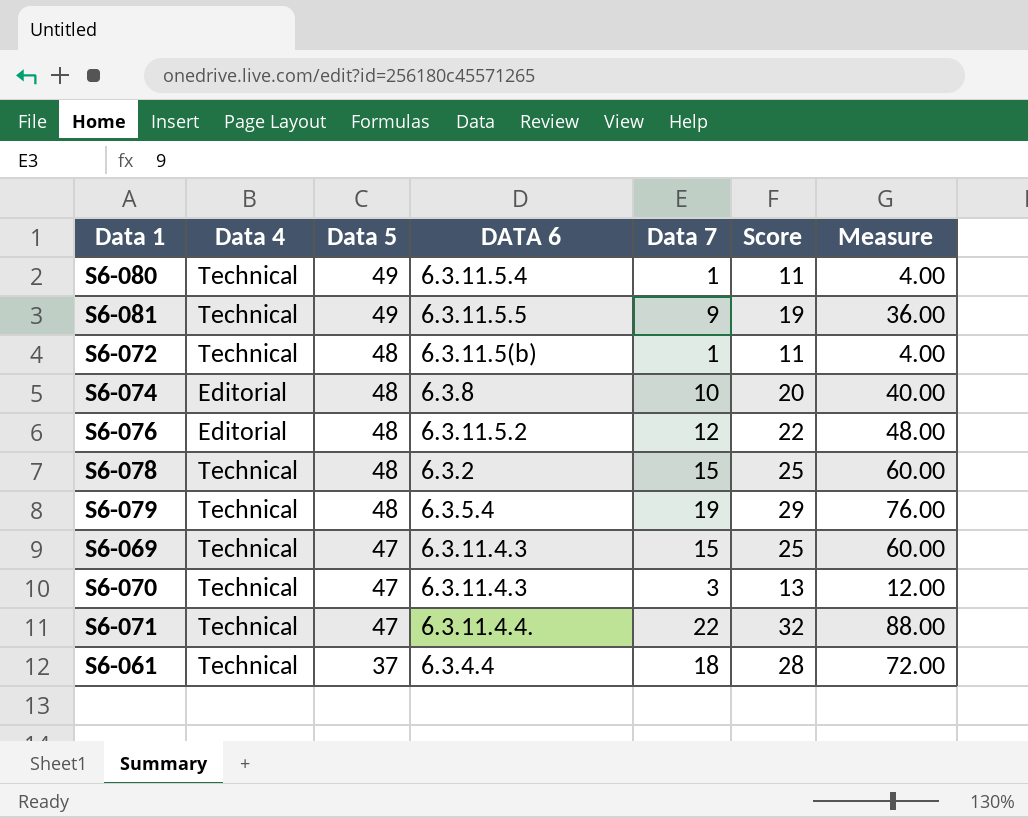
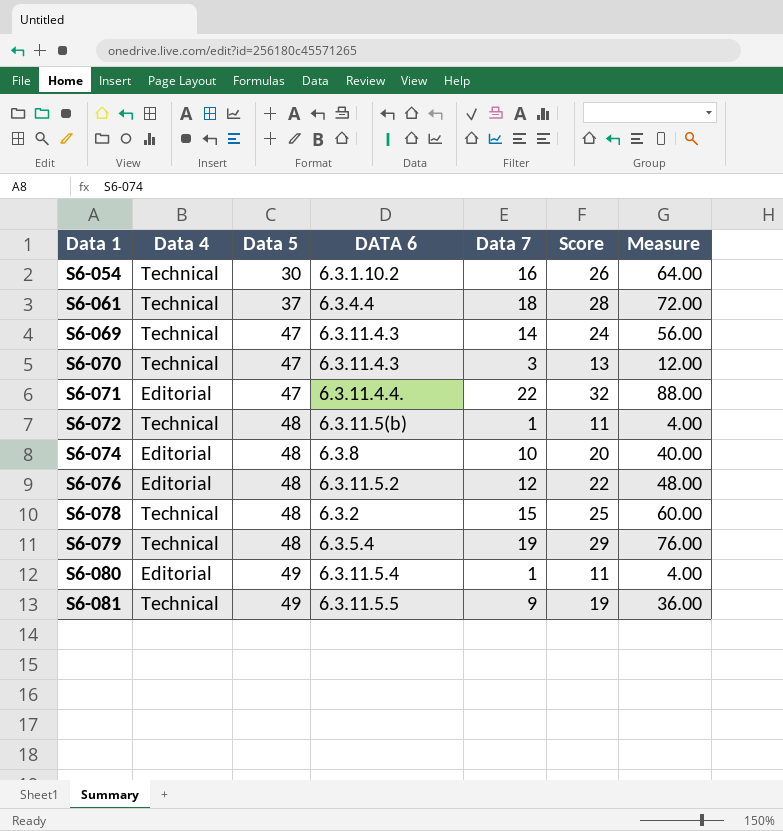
row order: Data 5 descending -> Data 1 ascending
row S6-054: none -> Technical | 30 | 6.3.1.10.2 | 16 | 26 | 64.00
S6-069 | Data 7: 15 -> 14
S6-069 | Score: 25 -> 24
S6-069 | Measure: 60.00 -> 56.00
S6-071 | Data 4: Technical -> Editorial
S6-080 | Data 4: Technical -> Editorial

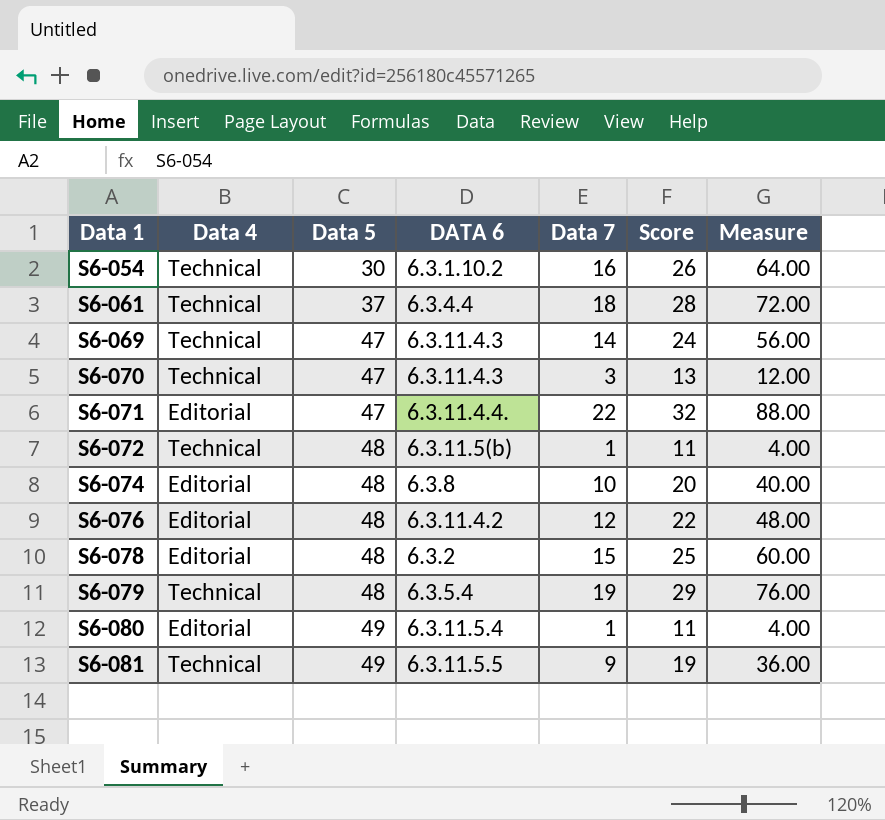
S6-076 | DATA 6: 6.3.11.5.2 -> 6.3.11.4.2
S6-078 | Data 4: Technical -> Editorial

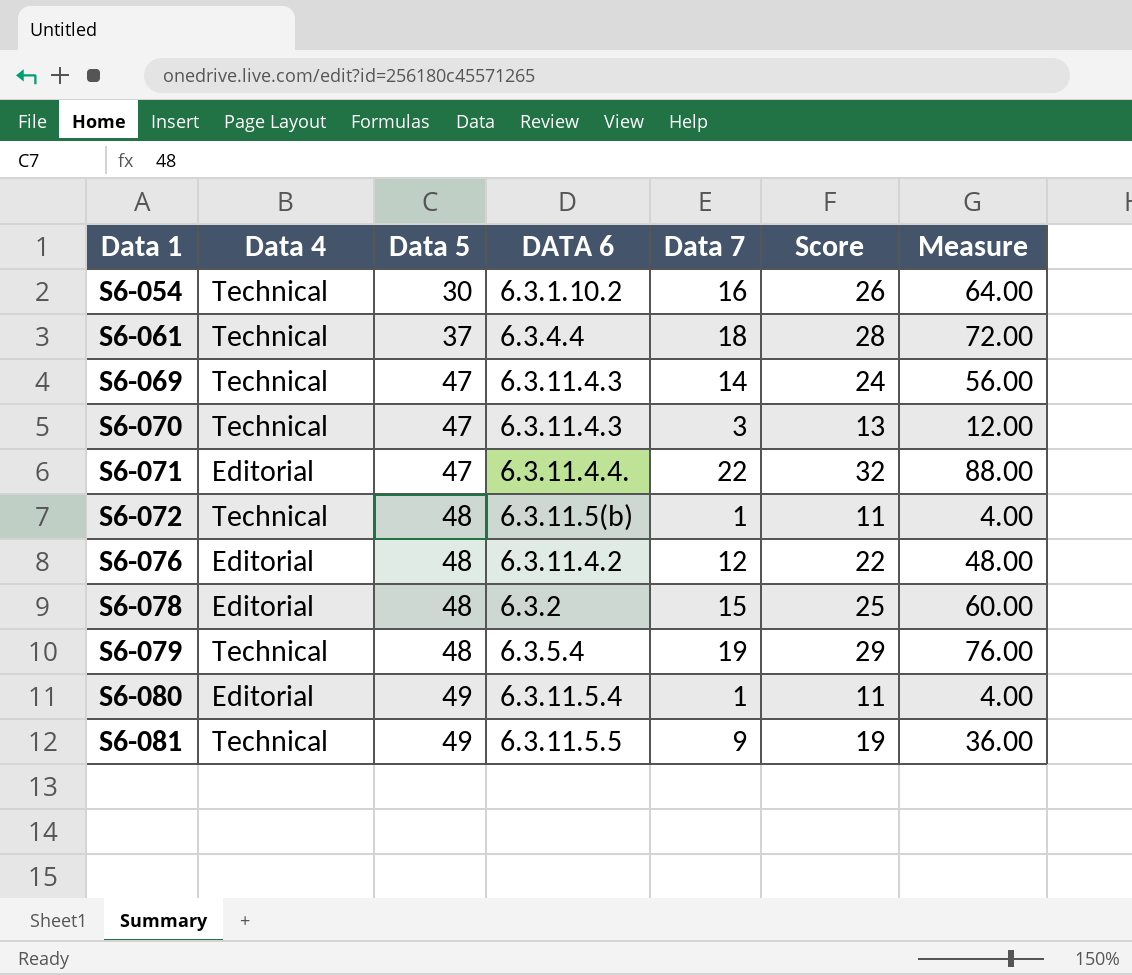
row S6-074: Editorial | 48 | 6.3.8 | 10 | 20 | 40.00 -> none

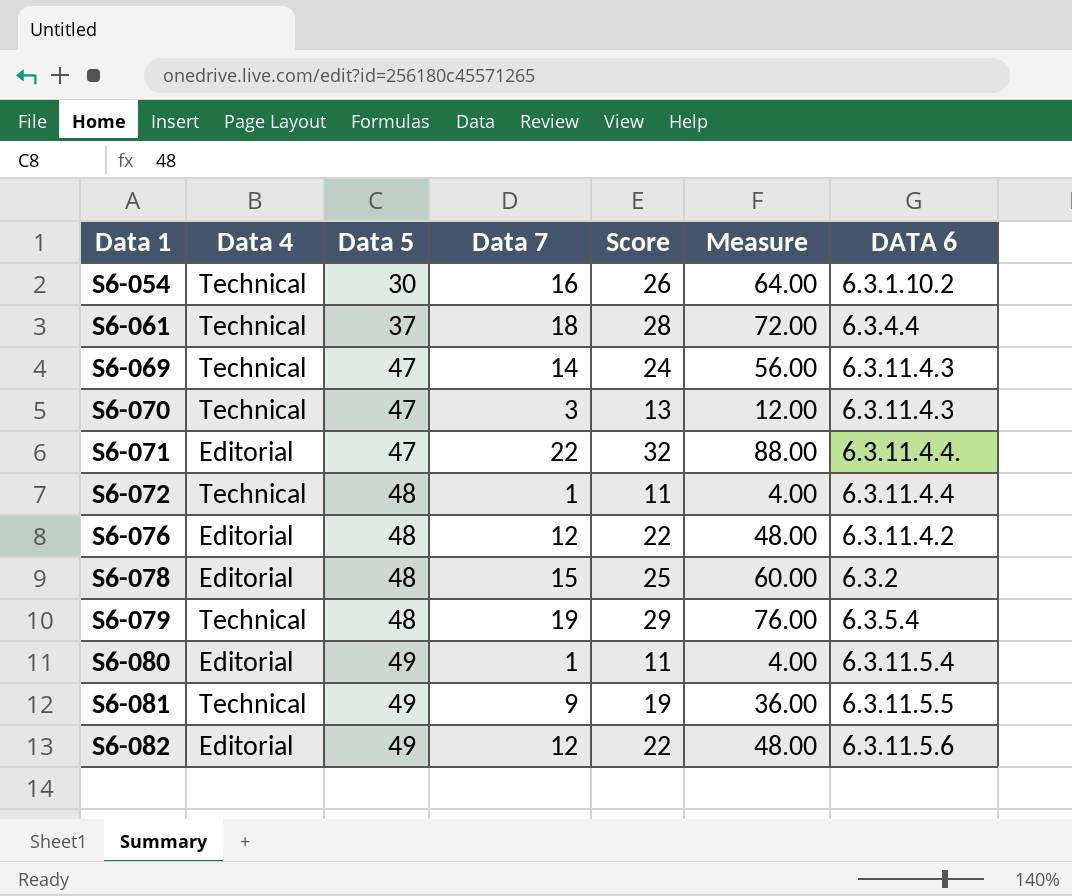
column DATA 6 | position: 4 -> 7
S6-072 | DATA 6: 6.3.11.5(b) -> 6.3.11.4.4
row S6-082: none -> Editorial | 49 | 12 | 22 | 48.00 | 6.3.11.5.6

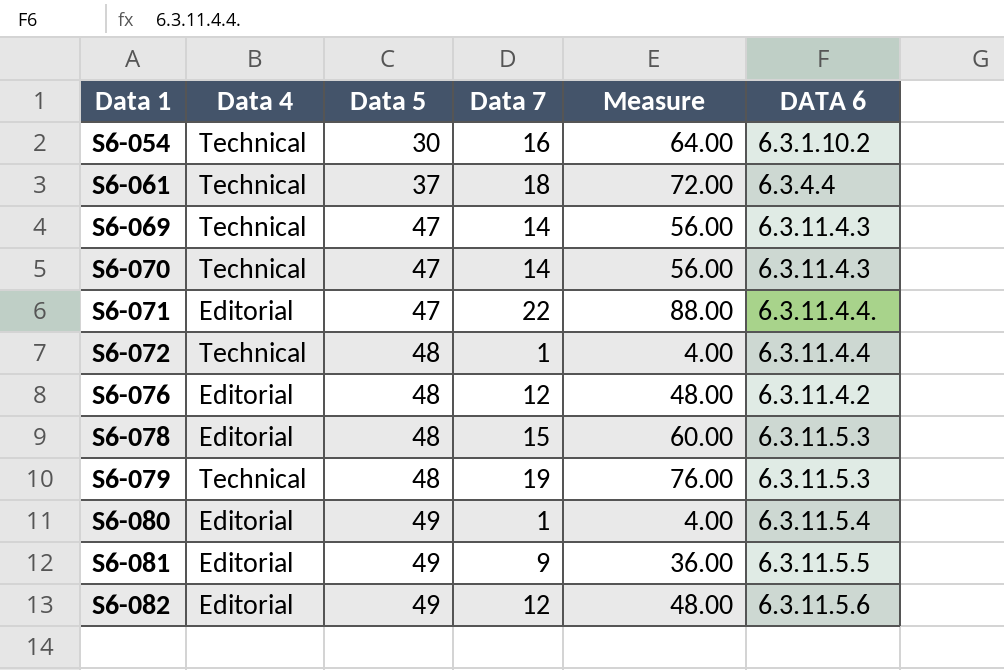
column Score | formula: [Data 7] + 10 -> none
S6-070 | Data 7: 3 -> 14
S6-070 | Measure: 12.00 -> 56.00
S6-078 | DATA 6: 6.3.2 -> 6.3.11.5.3
S6-079 | DATA 6: 6.3.5.4 -> 6.3.11.5.3
S6-081 | Data 4: Technical -> Editorial

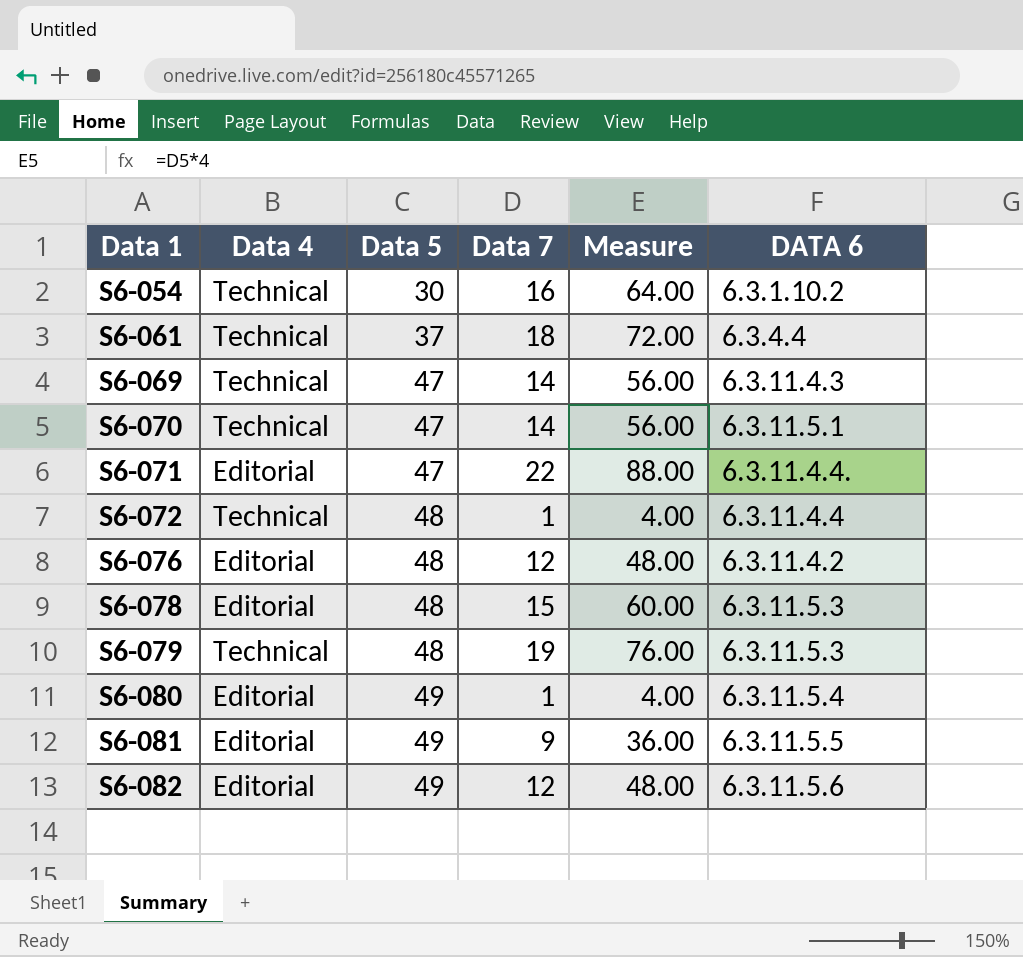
S6-070 | DATA 6: 6.3.11.4.3 -> 6.3.11.5.1

